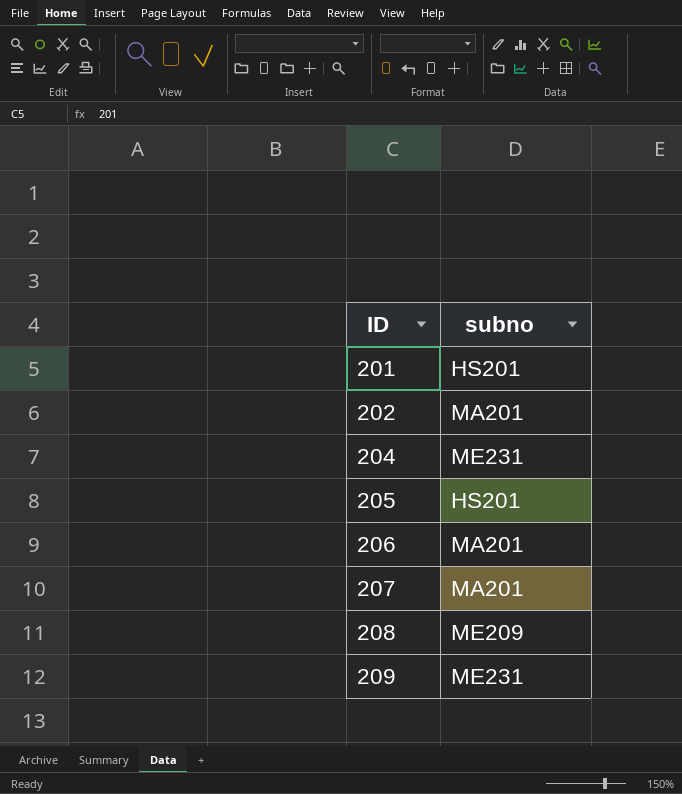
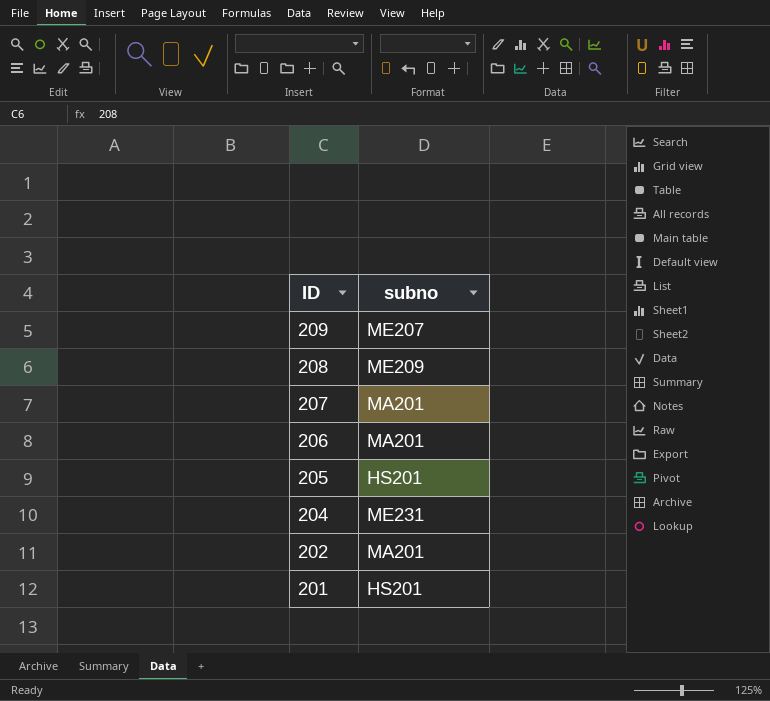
row order: ID ascending -> ID descending
209 | subno: ME231 -> ME207

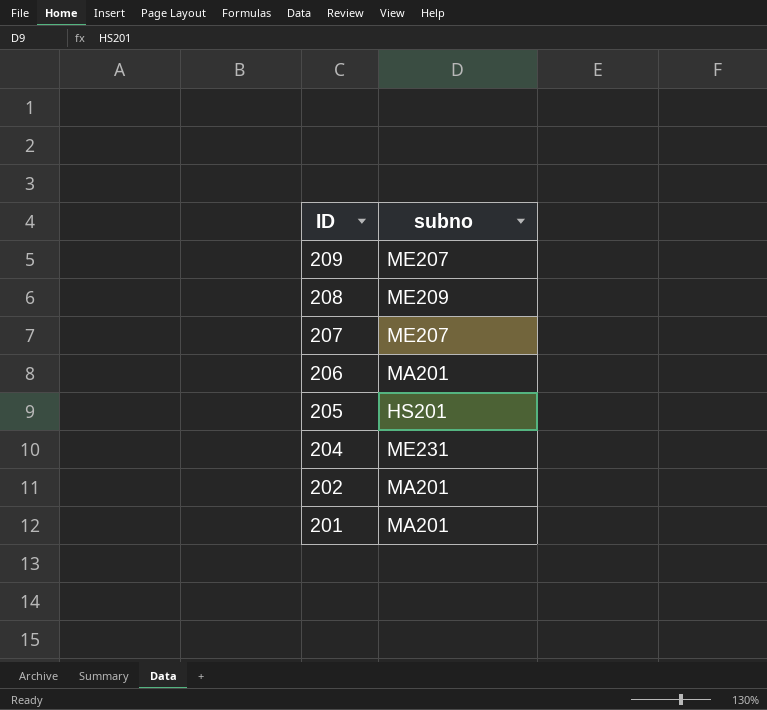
207 | subno: MA201 -> ME207
201 | subno: HS201 -> MA201

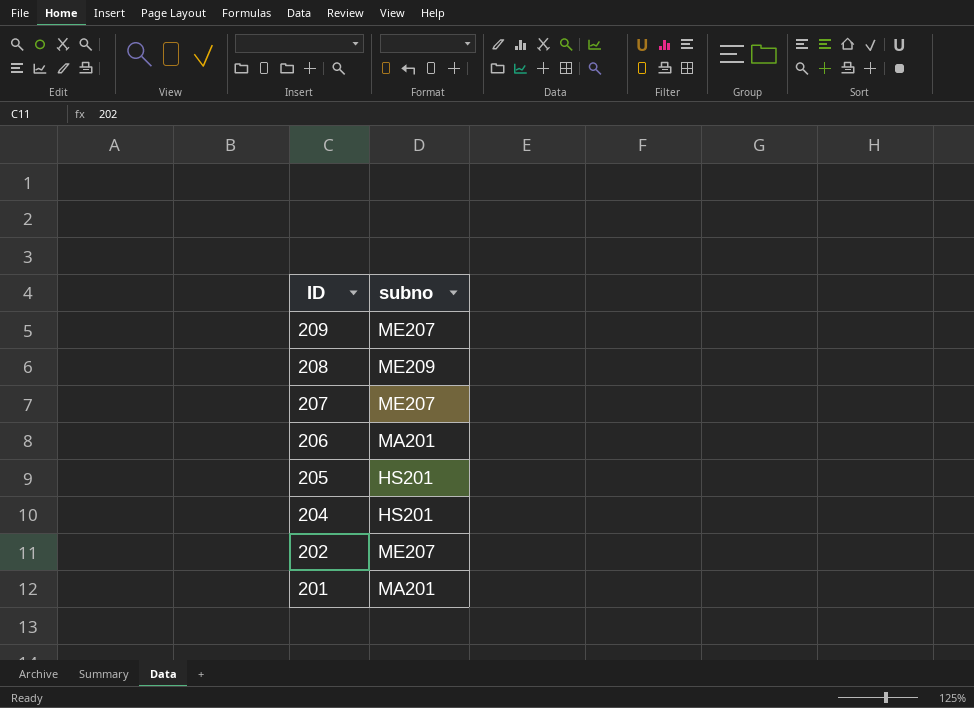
204 | subno: ME231 -> HS201
202 | subno: MA201 -> ME207

